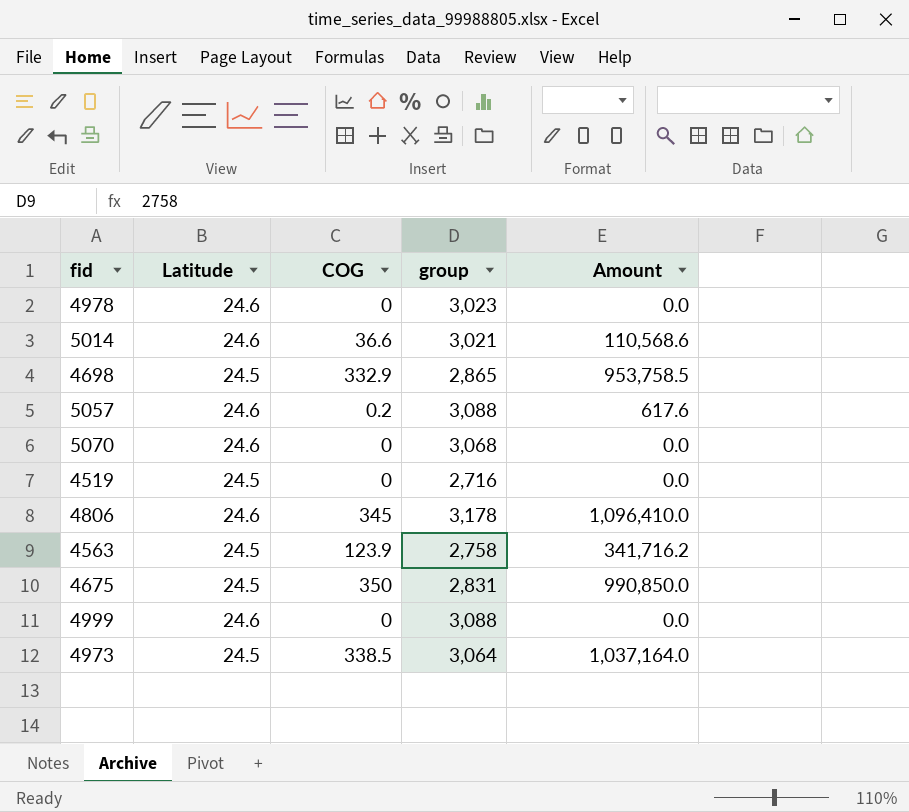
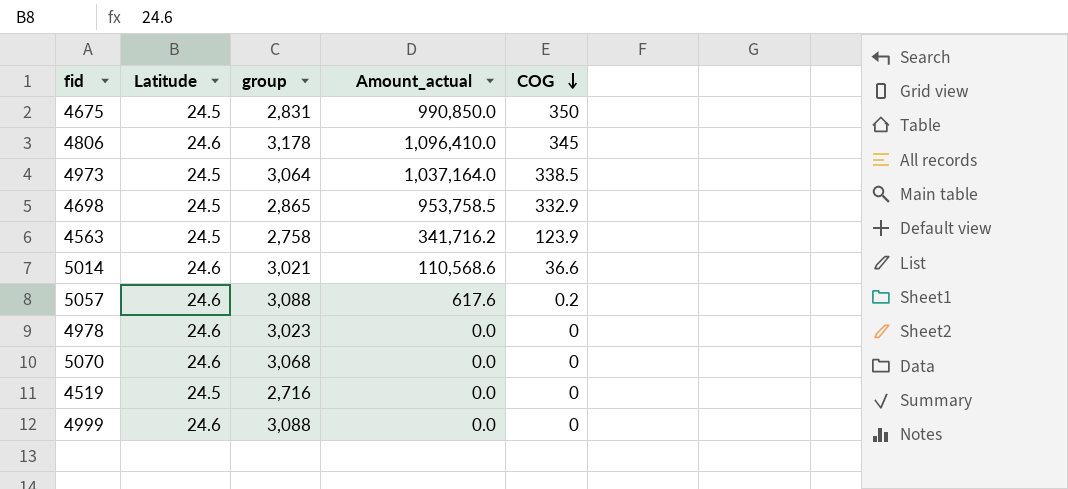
row order: none -> COG descending
column name: Amount -> Amount_actual
column COG | position: 3 -> 5

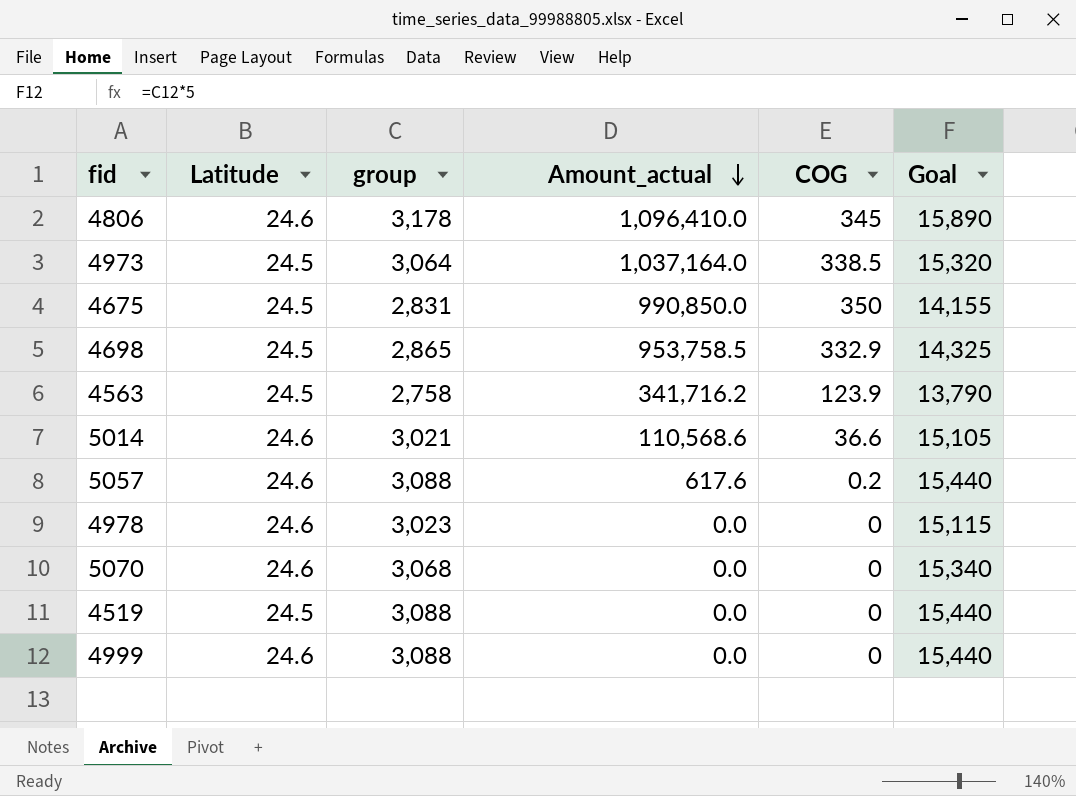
row order: COG descending -> Amount_actual descending
column Goal | formula: none -> [group] * 5
4519 | group: 2,716 -> 3,088

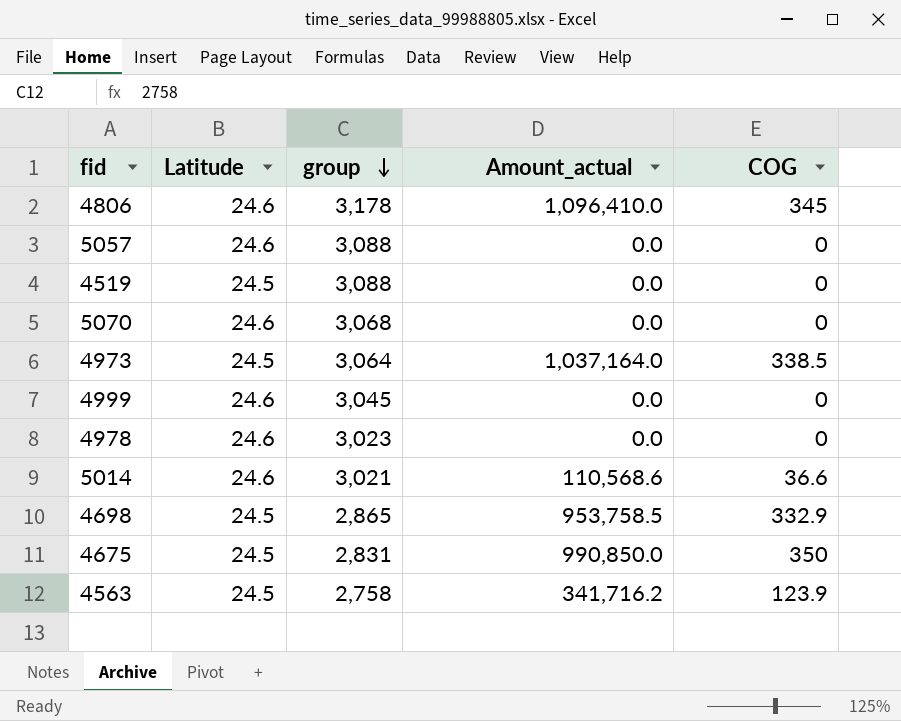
row order: Amount_actual descending -> group descending
column Goal | formula: [group] * 5 -> none
5057 | Amount_actual: 617.6 -> 0.0
5057 | COG: 0.2 -> 0
4999 | group: 3,088 -> 3,045

